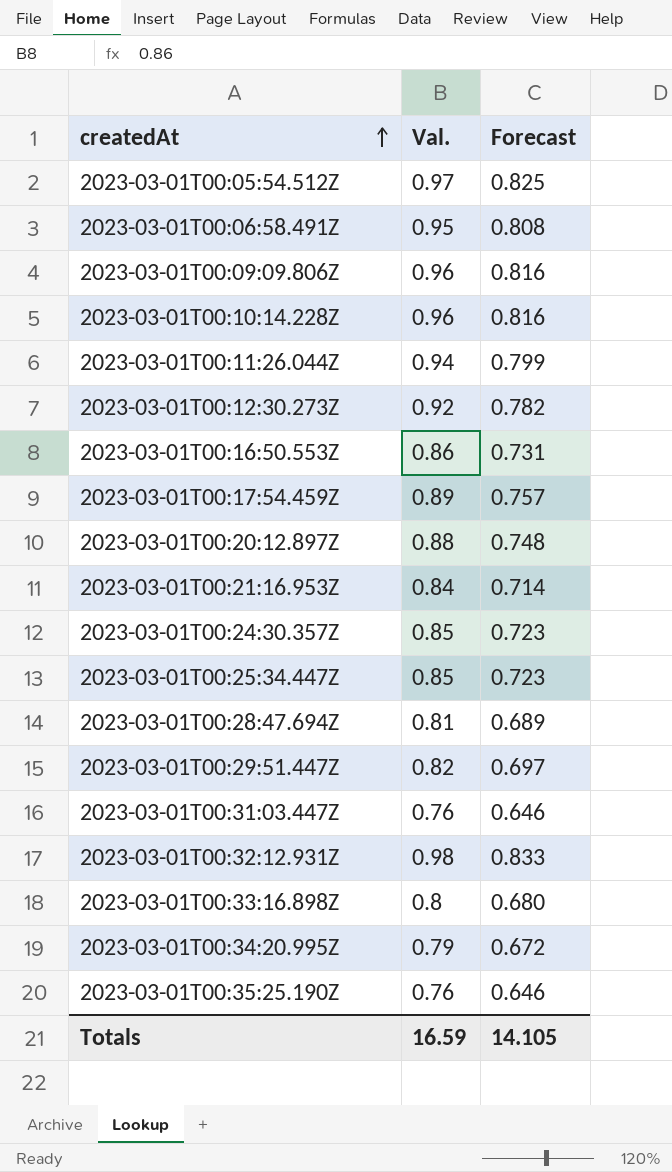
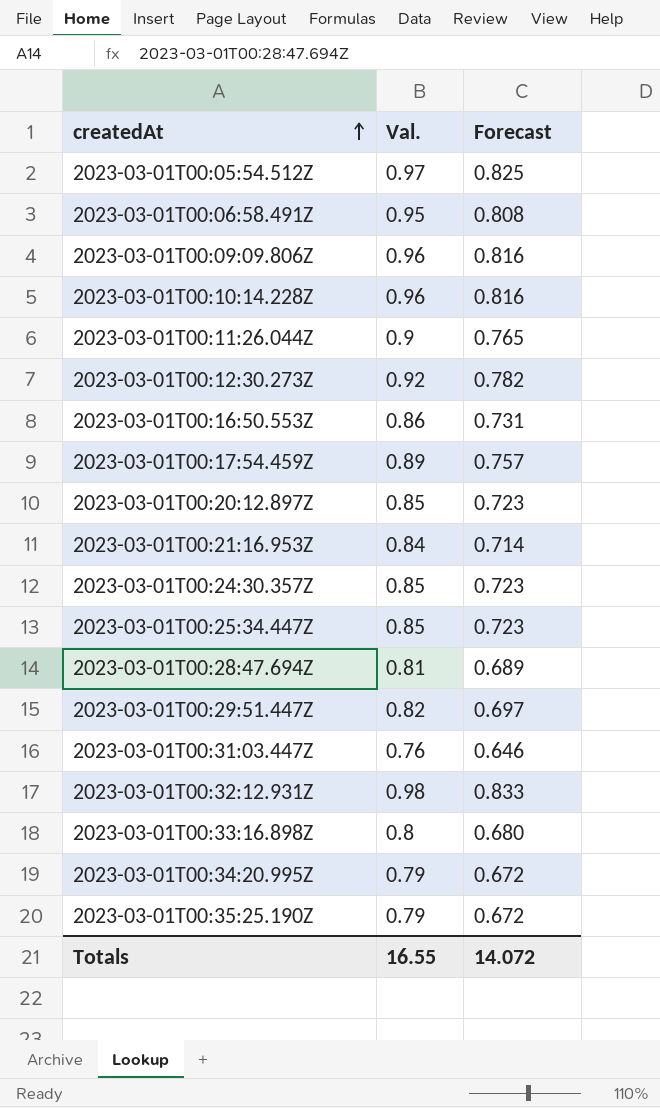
2023-03-01T00:11:26.044Z | Val.: 0.94 -> 0.9
2023-03-01T00:11:26.044Z | Forecast: 0.799 -> 0.765
2023-03-01T00:20:12.897Z | Val.: 0.88 -> 0.85
2023-03-01T00:20:12.897Z | Forecast: 0.748 -> 0.723
2023-03-01T00:35:25.190Z | Val.: 0.76 -> 0.79
2023-03-01T00:35:25.190Z | Forecast: 0.646 -> 0.672
Totals | Val.: 16.59 -> 16.55
Totals | Forecast: 14.105 -> 14.072

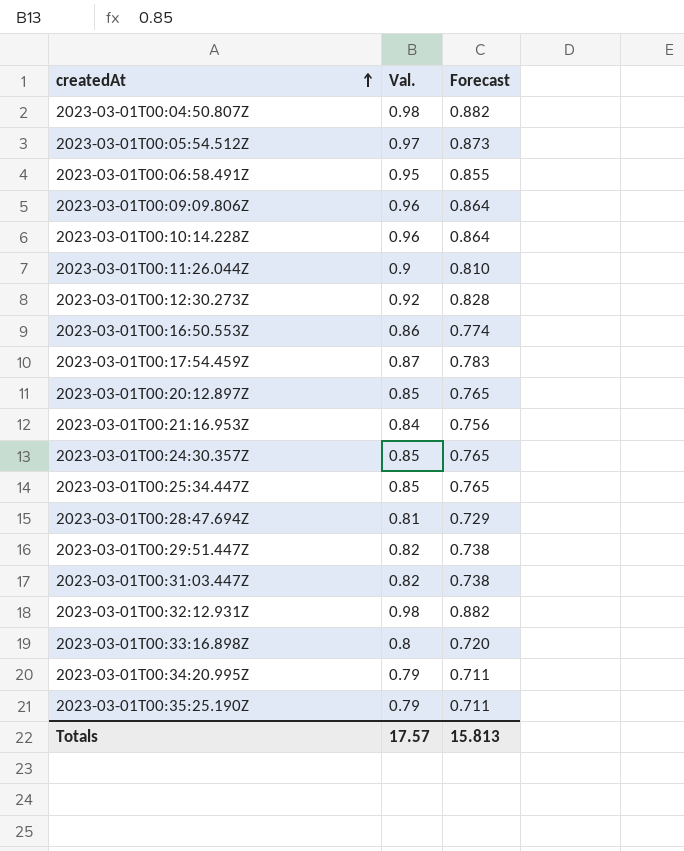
column Forecast | formula: [Val.] * 0.85 -> [Val.] * 0.9
row 2023-03-01T00:04:50.807Z: none -> 0.98 | 0.882
2023-03-01T00:17:54.459Z | Val.: 0.89 -> 0.87
2023-03-01T00:31:03.447Z | Val.: 0.76 -> 0.82
Totals | Val.: 16.55 -> 17.57
Totals | Forecast: 14.072 -> 15.813

